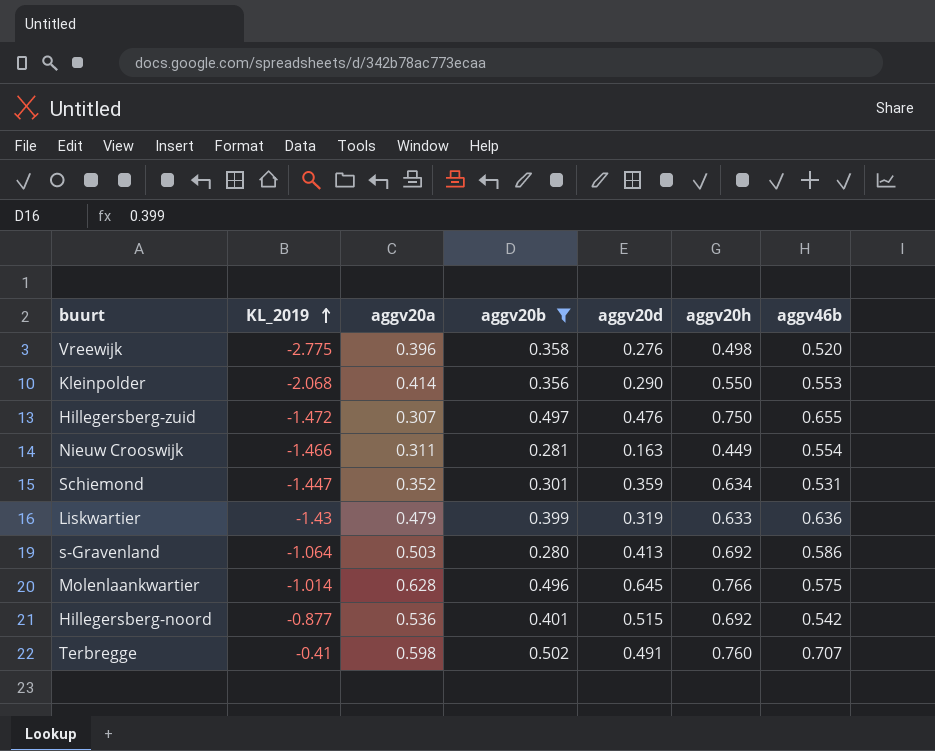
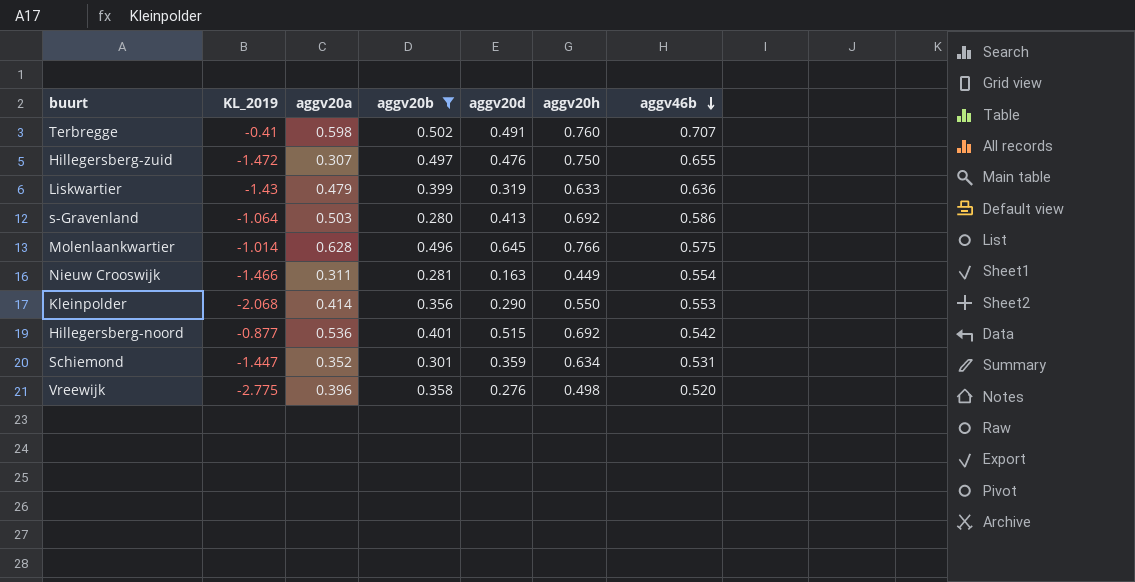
row order: KL_2019 ascending -> aggv46b descending

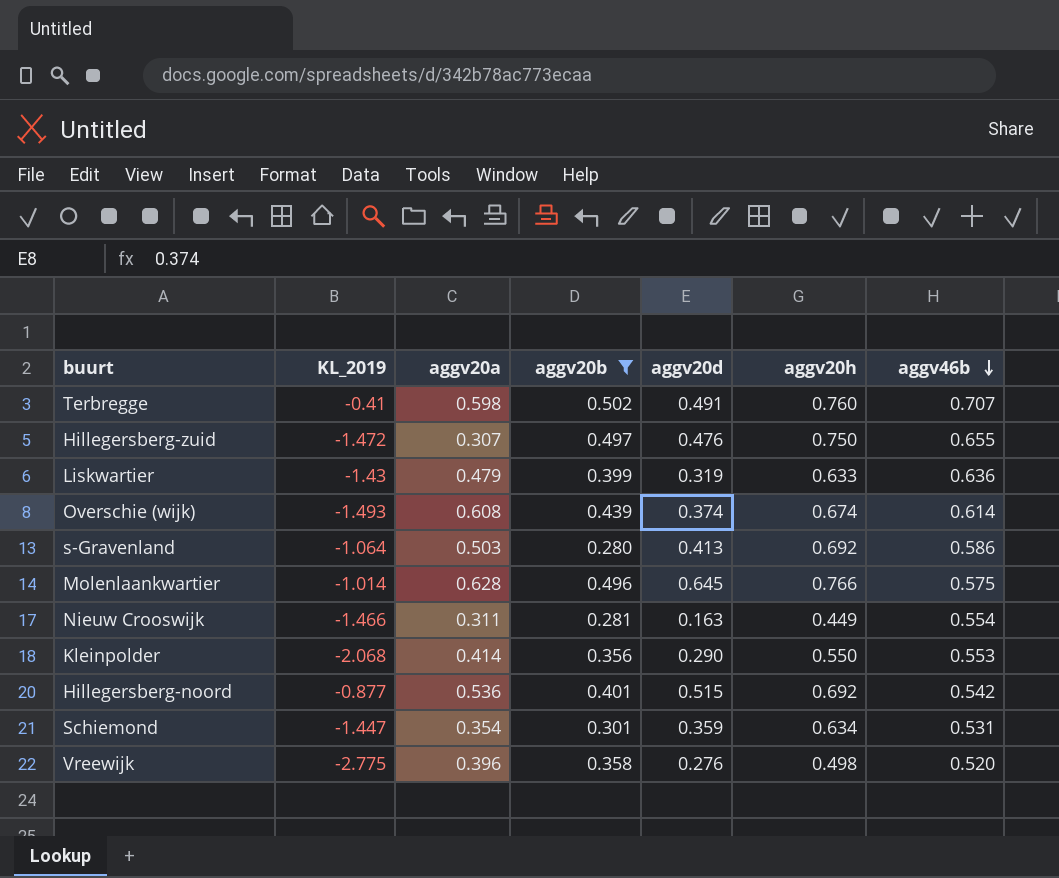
row Overschie (wijk): none -> -1.493 | 0.608 | 0.439 | 0.374 | 0.674 | 0.614
Schiemond | aggv20a: 0.352 -> 0.354

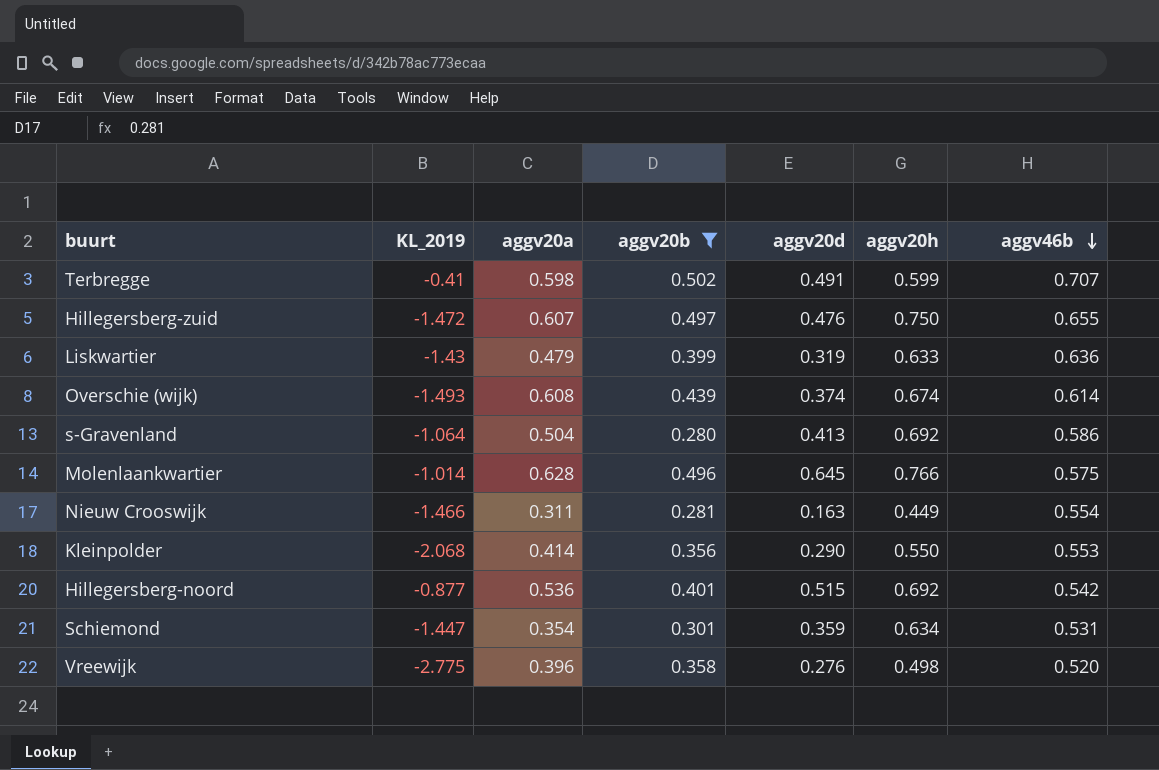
Terbregge | aggv20h: 0.760 -> 0.599
Hillegersberg-zuid | aggv20a: 0.307 -> 0.607
s-Gravenland | aggv20a: 0.503 -> 0.504

